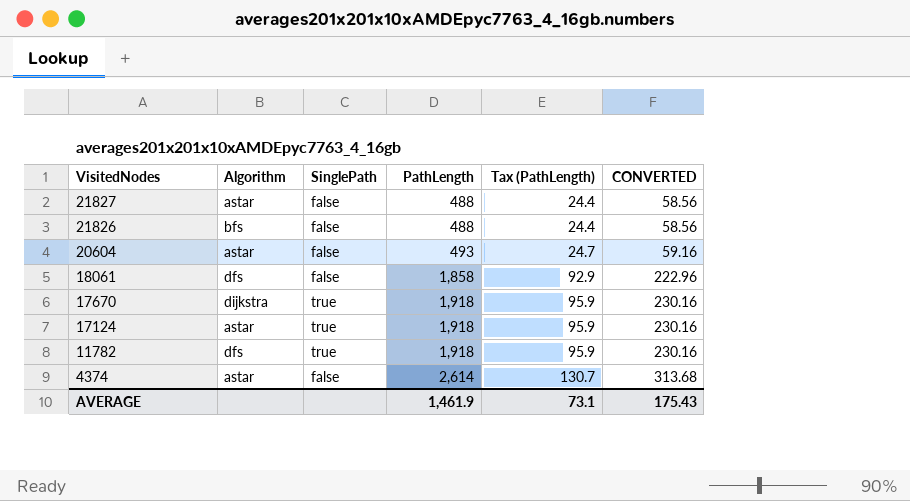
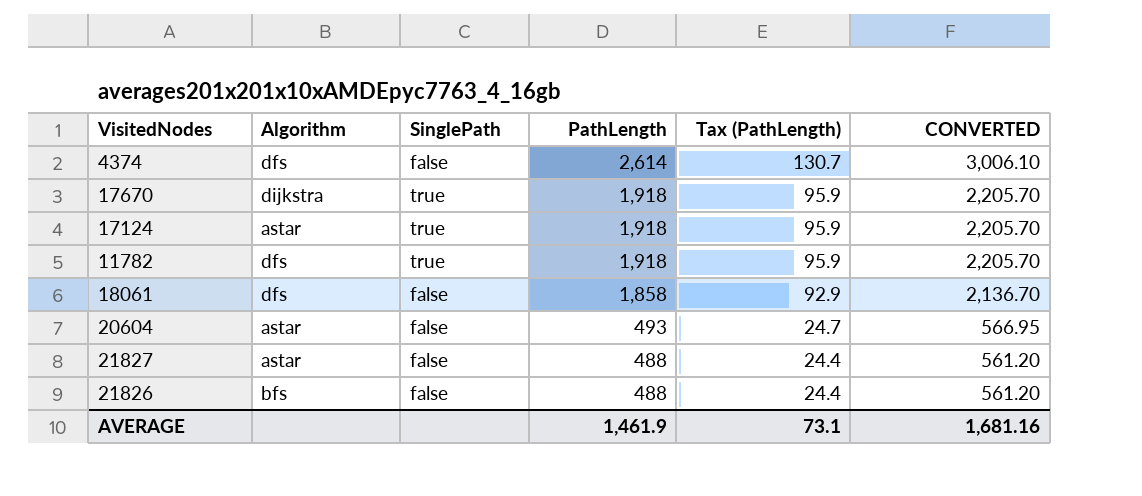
row order: VisitedNodes descending -> PathLength descending
column CONVERTED | formula: [PathLength] * 0.12 -> [PathLength] * 1.15
4374 | Algorithm: astar -> dfs
AVERAGE | CONVERTED: 175.43 -> 1,681.16

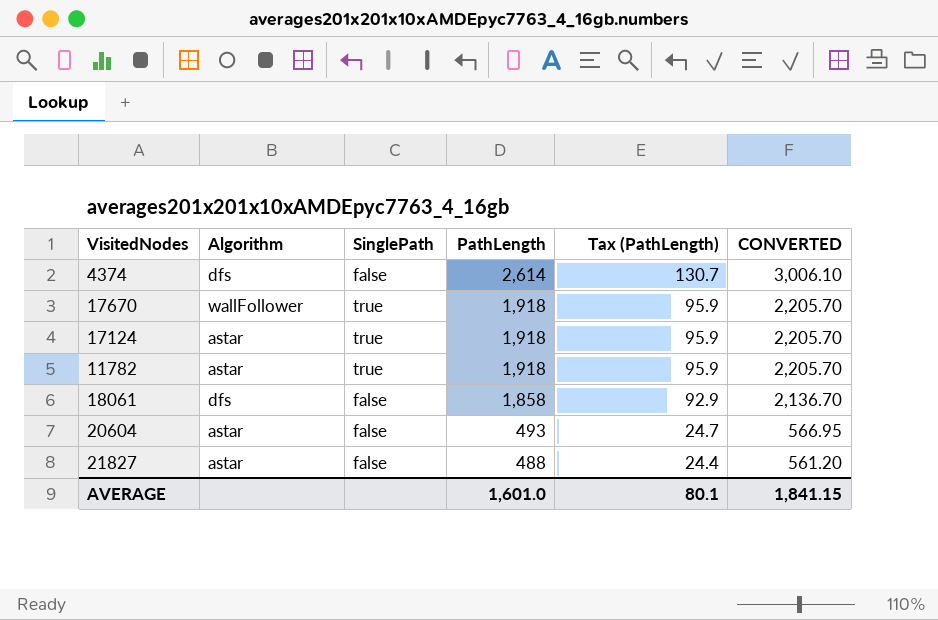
row 21826: bfs | false | 488 | 24.4 | 561.20 -> none
17670 | Algorithm: dijkstra -> wallFollower
11782 | Algorithm: dfs -> astar
AVERAGE | PathLength: 1,461.9 -> 1,601.0
AVERAGE | Tax (PathLength): 73.1 -> 80.1
AVERAGE | CONVERTED: 1,681.16 -> 1,841.15

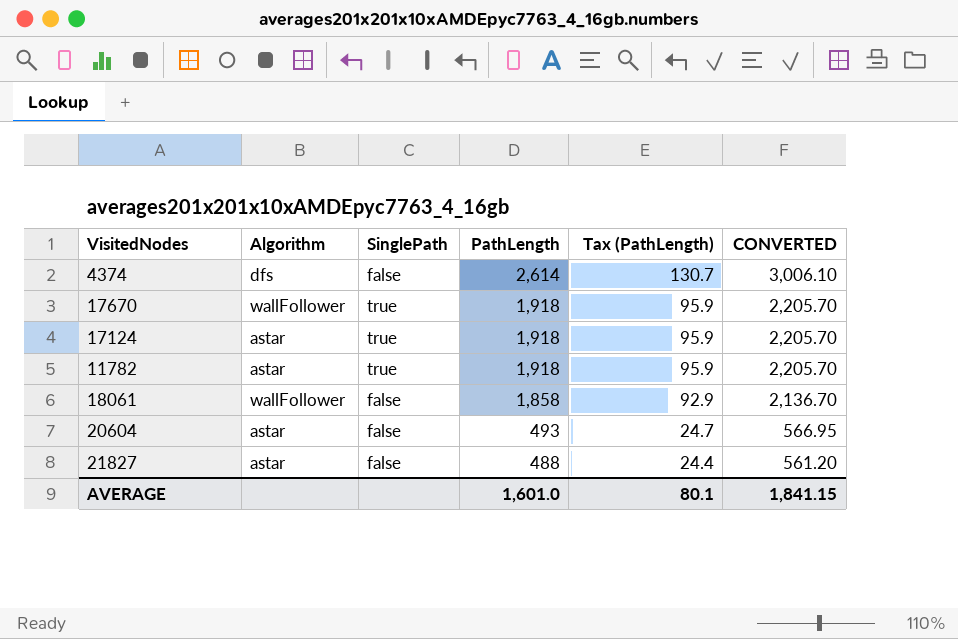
18061 | Algorithm: dfs -> wallFollower

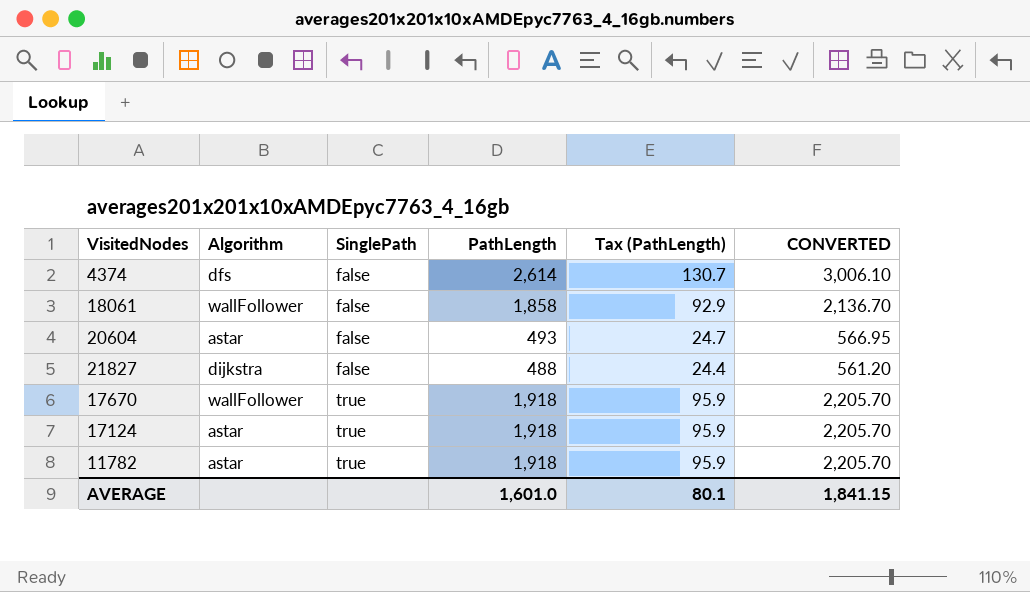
row order: PathLength descending -> SinglePath ascending
21827 | Algorithm: astar -> dijkstra

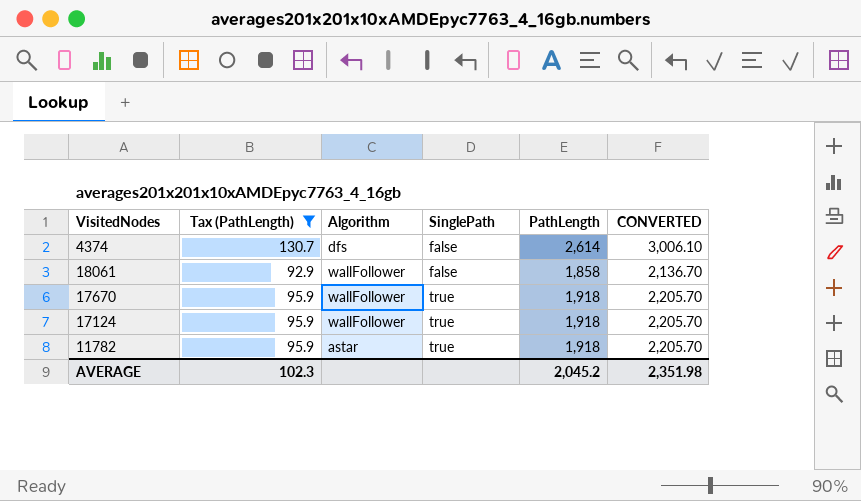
filter: none -> Tax (PathLength) >= 92.9
column Tax (PathLength) | position: 5 -> 2
17124 | Algorithm: astar -> wallFollower
AVERAGE | Tax (PathLength): 80.1 -> 102.3
AVERAGE | PathLength: 1,601.0 -> 2,045.2
AVERAGE | CONVERTED: 1,841.15 -> 2,351.98

